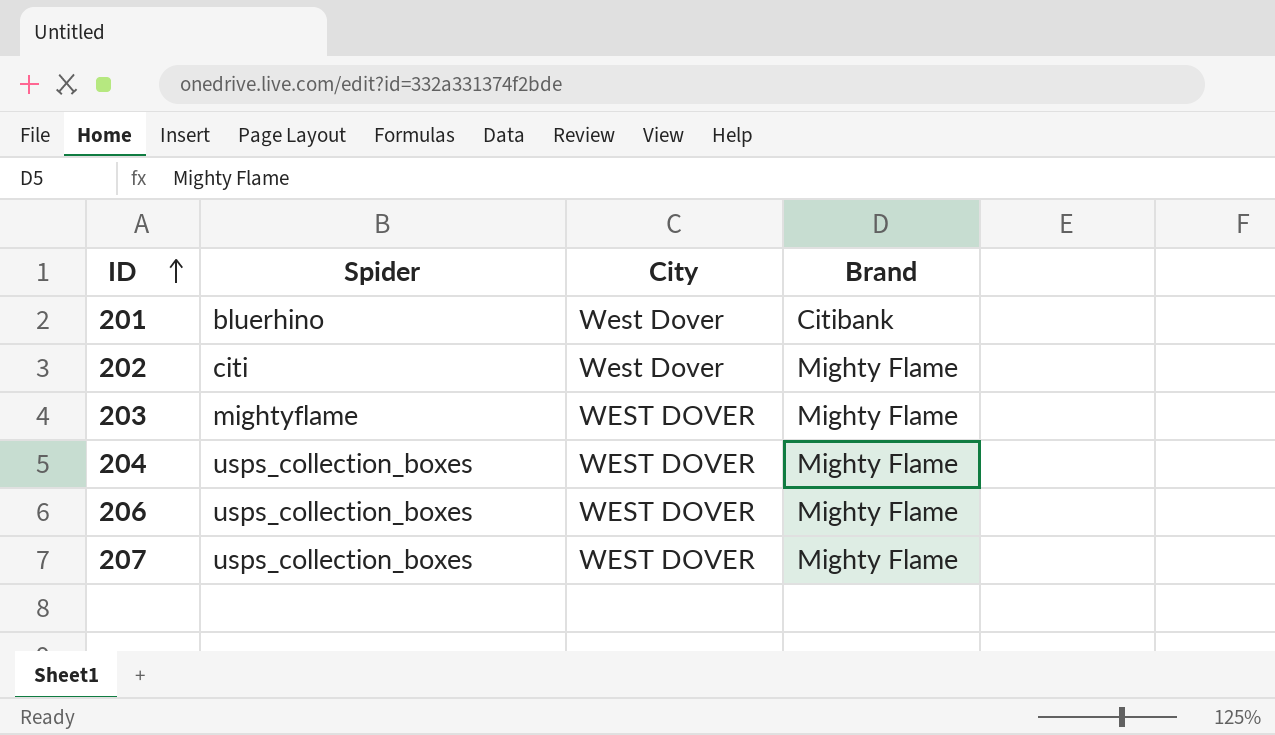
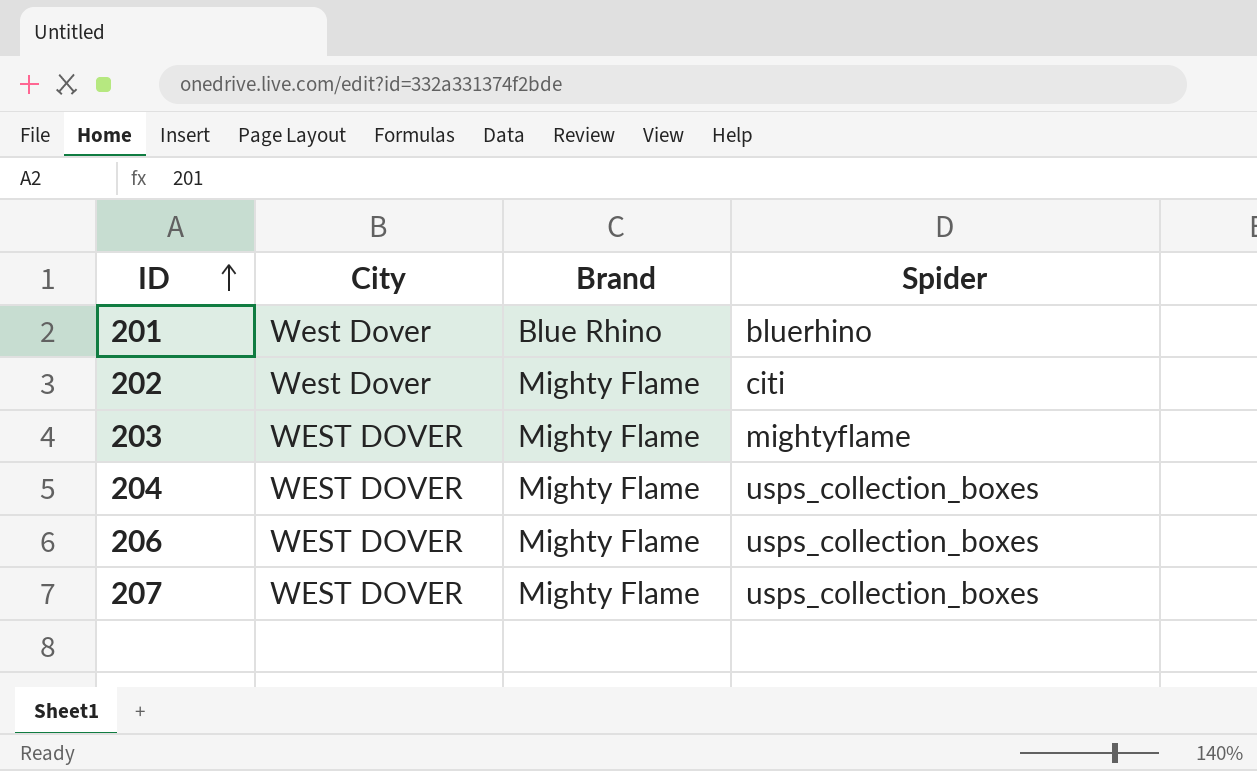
column Spider | position: 2 -> 4
201 | Brand: Citibank -> Blue Rhino

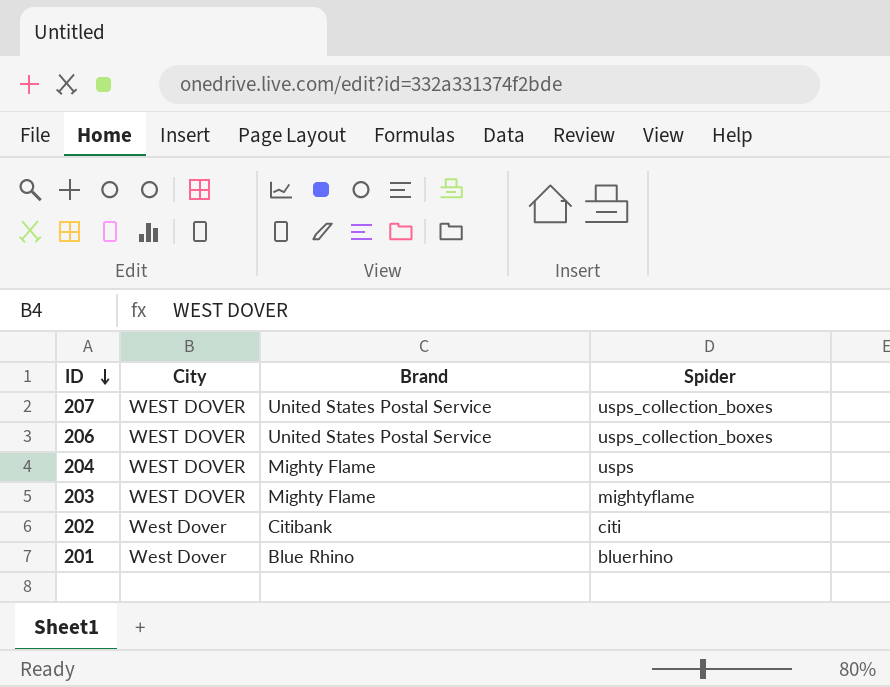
row order: ID ascending -> ID descending
207 | Brand: Mighty Flame -> United States Postal Service
206 | Brand: Mighty Flame -> United States Postal Service
204 | Spider: usps_collection_boxes -> usps
202 | Brand: Mighty Flame -> Citibank

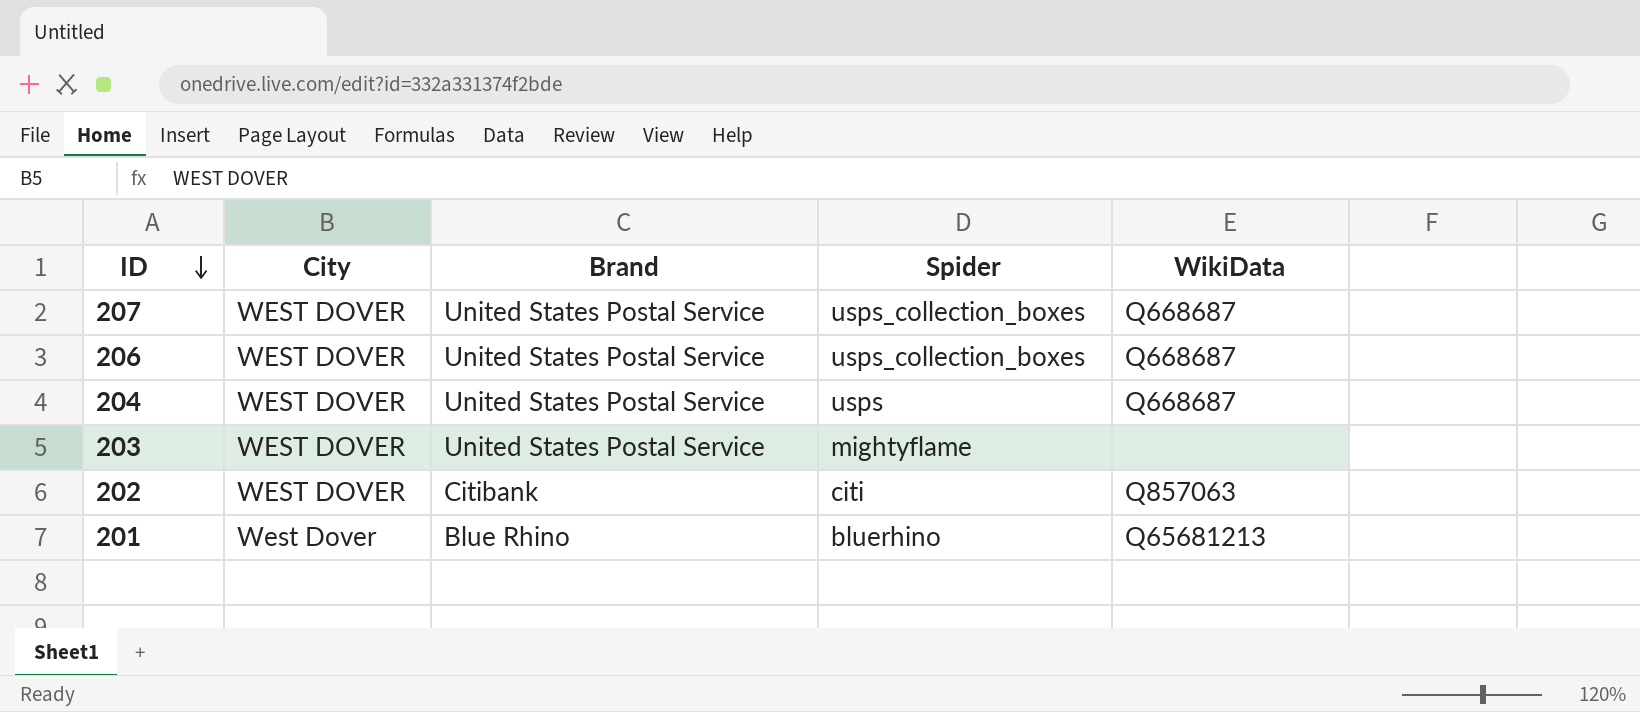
column WikiData | position: none -> 5
204 | Brand: Mighty Flame -> United States Postal Service
203 | Brand: Mighty Flame -> United States Postal Service
202 | City: West Dover -> WEST DOVER

